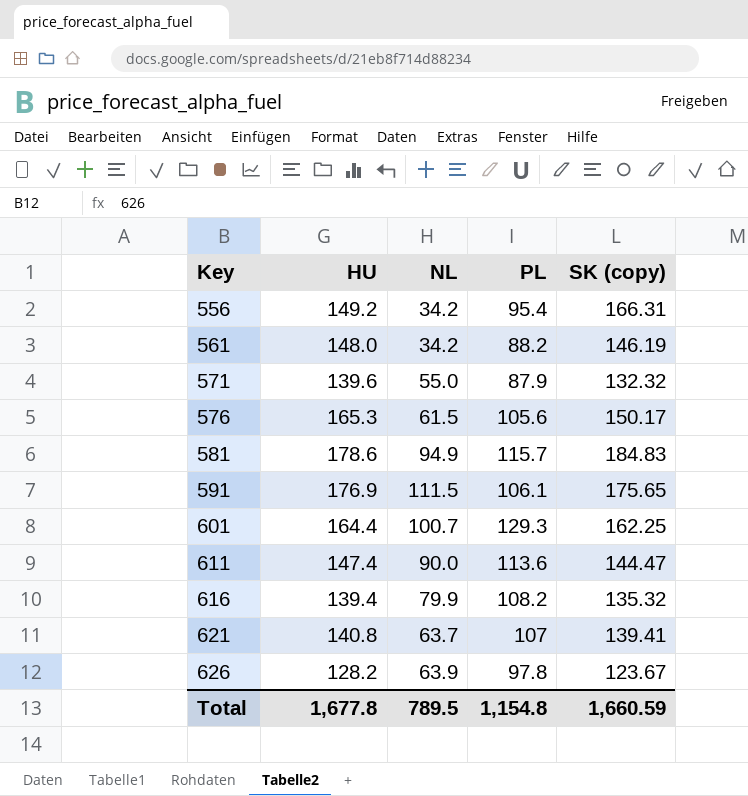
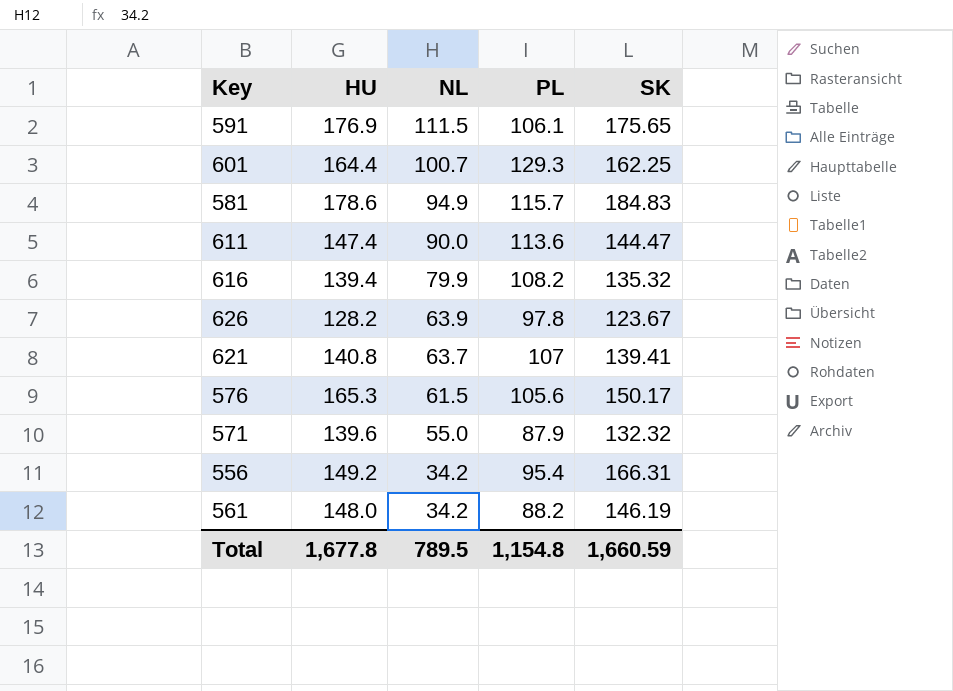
row order: Key ascending -> NL descending
column name: SK (copy) -> SK

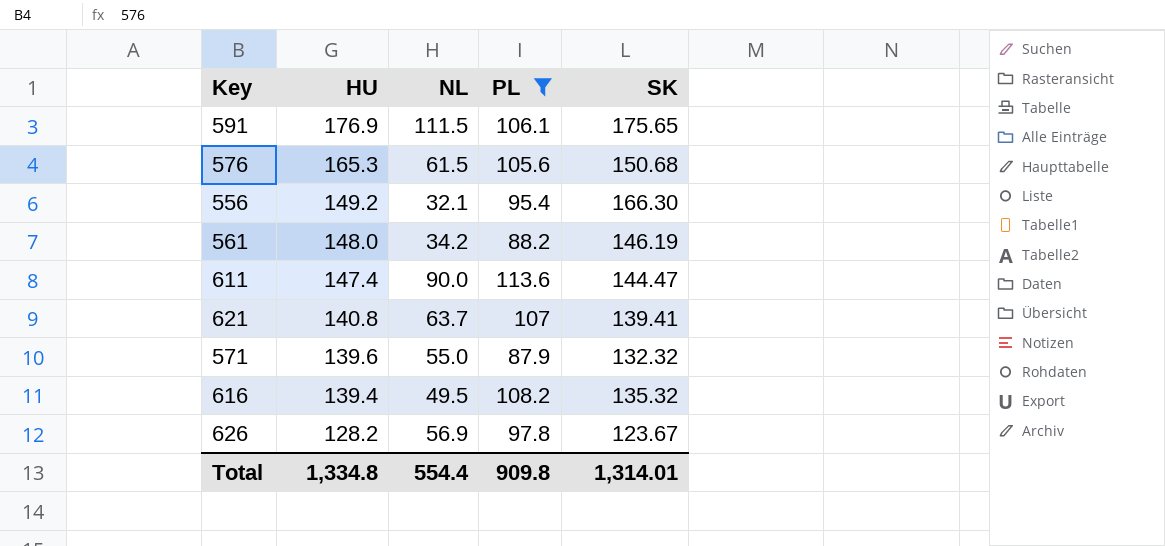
filter: none -> PL <= 113.6
row order: NL descending -> HU descending
576 | SK: 150.17 -> 150.68
556 | NL: 34.2 -> 32.1
556 | SK: 166.31 -> 166.30
616 | NL: 79.9 -> 49.5
626 | NL: 63.9 -> 56.9
Total | HU: 1,677.8 -> 1,334.8
Total | NL: 789.5 -> 554.4
Total | PL: 1,154.8 -> 909.8
Total | SK: 1,660.59 -> 1,314.01

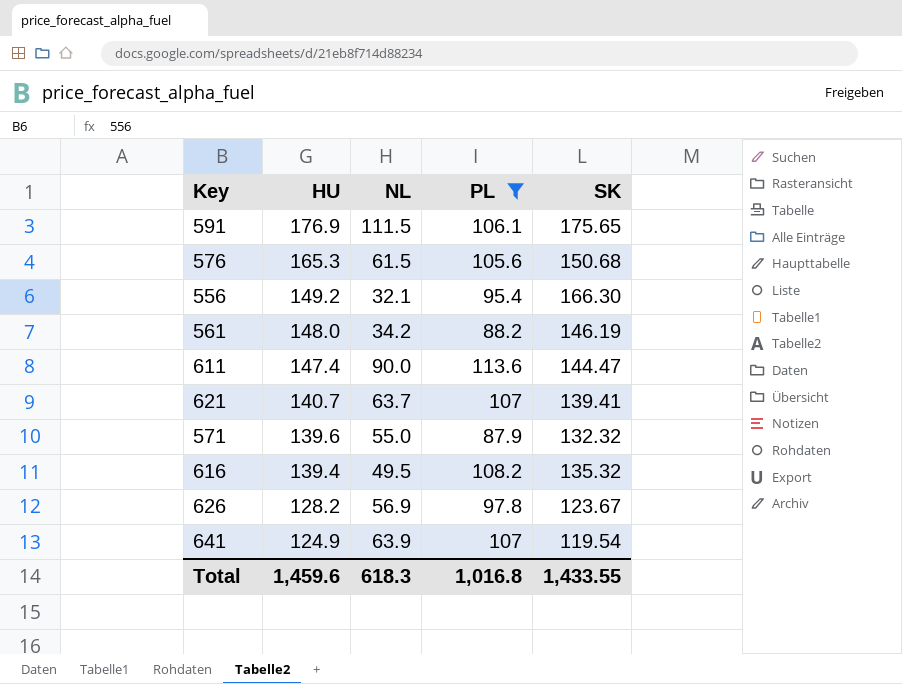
621 | HU: 140.8 -> 140.7
row 641: none -> 124.9 | 63.9 | 107 | 119.54
Total | HU: 1,334.8 -> 1,459.6
Total | NL: 554.4 -> 618.3
Total | PL: 909.8 -> 1,016.8
Total | SK: 1,314.01 -> 1,433.55

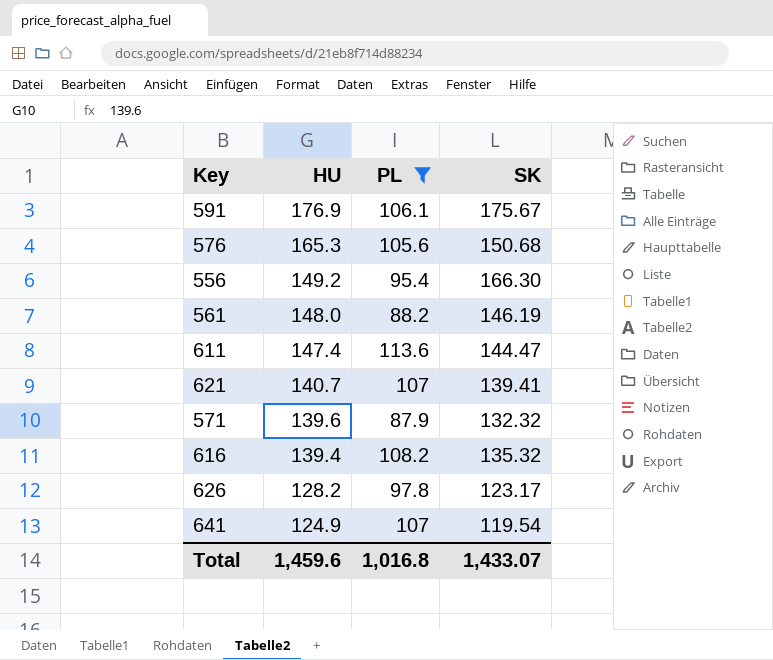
column NL | position: 3 -> none
591 | SK: 175.65 -> 175.67
626 | SK: 123.67 -> 123.17
Total | SK: 1,433.55 -> 1,433.07

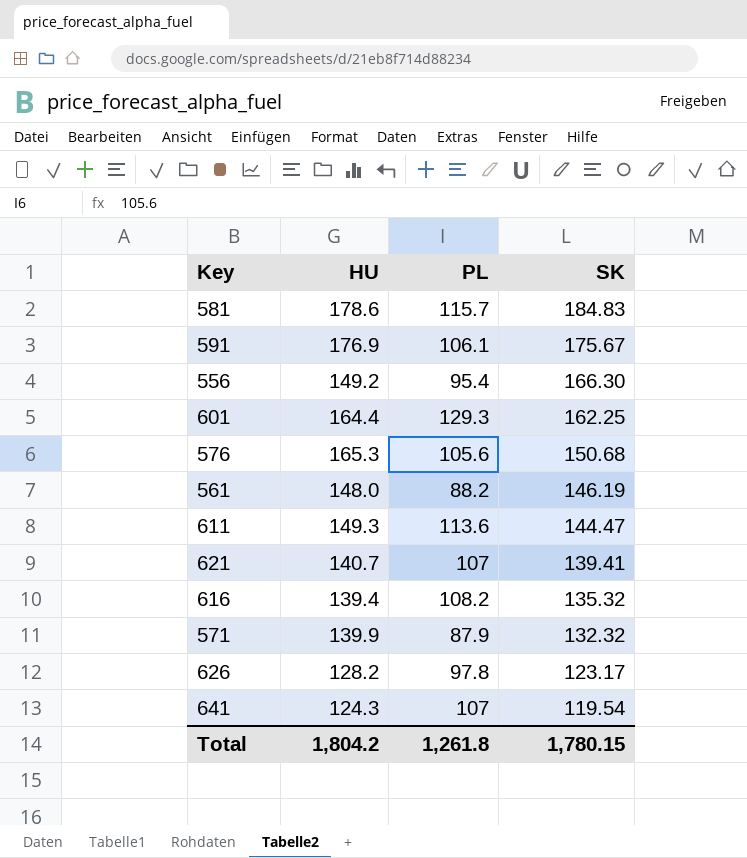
filter: PL <= 113.6 -> none
row order: HU descending -> SK descending
611 | HU: 147.4 -> 149.3
571 | HU: 139.6 -> 139.9
641 | HU: 124.9 -> 124.3
Total | HU: 1,459.6 -> 1,804.2
Total | PL: 1,016.8 -> 1,261.8
Total | SK: 1,433.07 -> 1,780.15

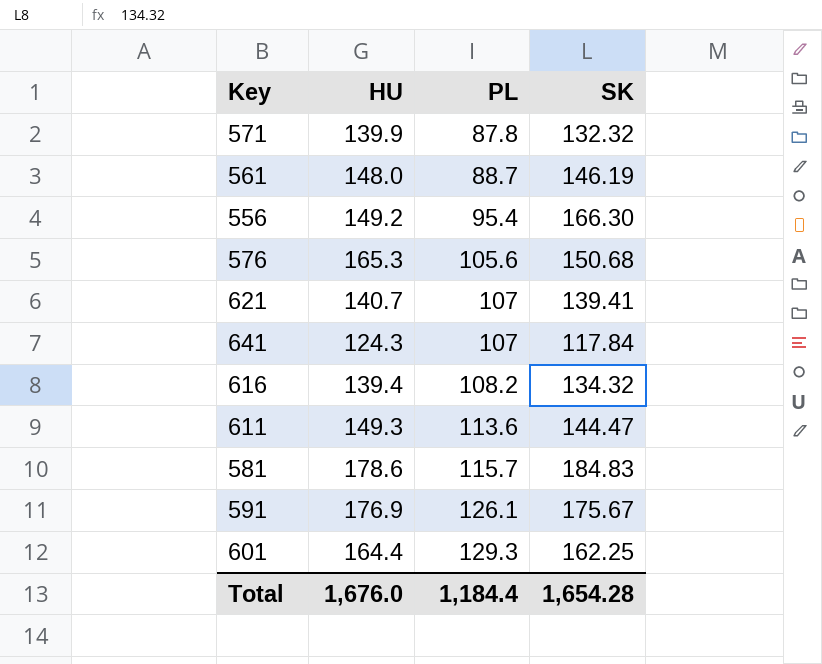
row order: SK descending -> PL ascending
row 626: 128.2 | 97.8 | 123.17 -> none
571 | PL: 87.9 -> 87.8
561 | PL: 88.2 -> 88.7
641 | SK: 119.54 -> 117.84
616 | SK: 135.32 -> 134.32
591 | PL: 106.1 -> 126.1
Total | HU: 1,804.2 -> 1,676.0
Total | PL: 1,261.8 -> 1,184.4
Total | SK: 1,780.15 -> 1,654.28

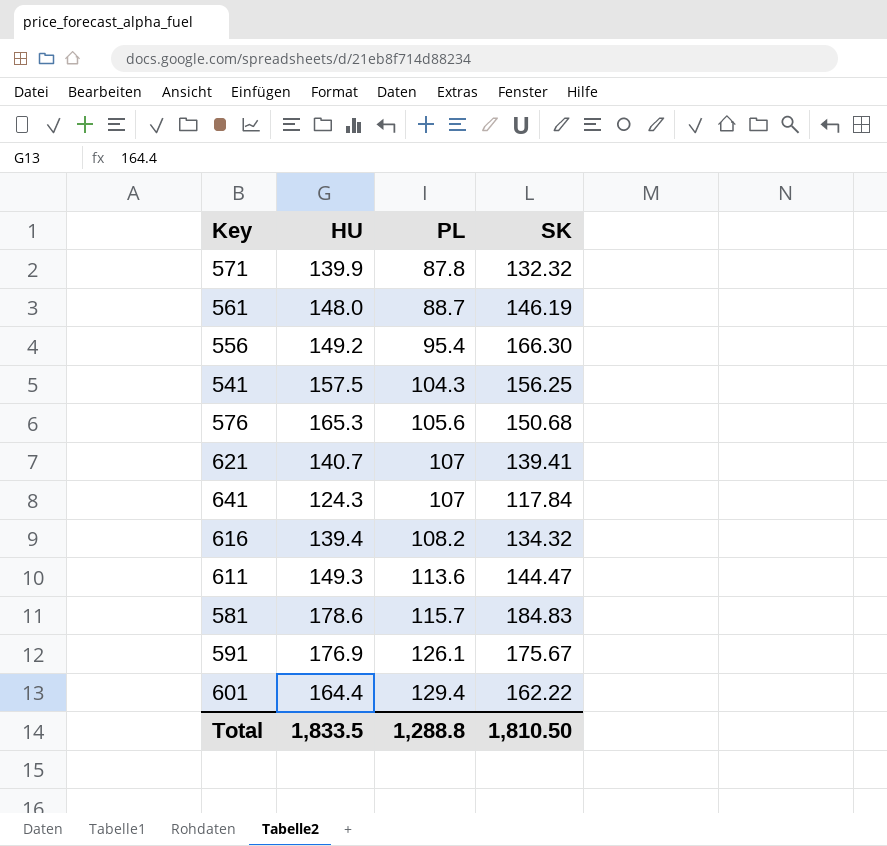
row 541: none -> 157.5 | 104.3 | 156.25
601 | PL: 129.3 -> 129.4
601 | SK: 162.25 -> 162.22
Total | HU: 1,676.0 -> 1,833.5
Total | PL: 1,184.4 -> 1,288.8
Total | SK: 1,654.28 -> 1,810.50

